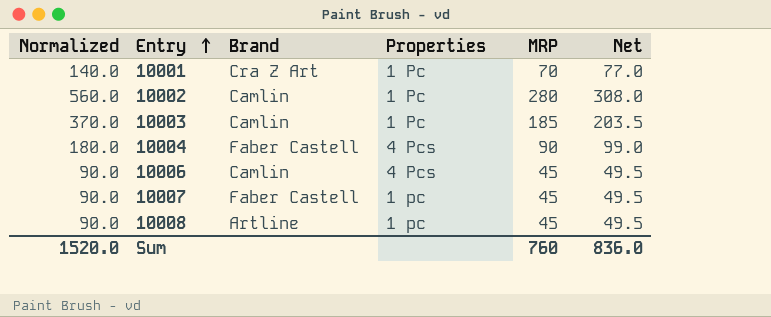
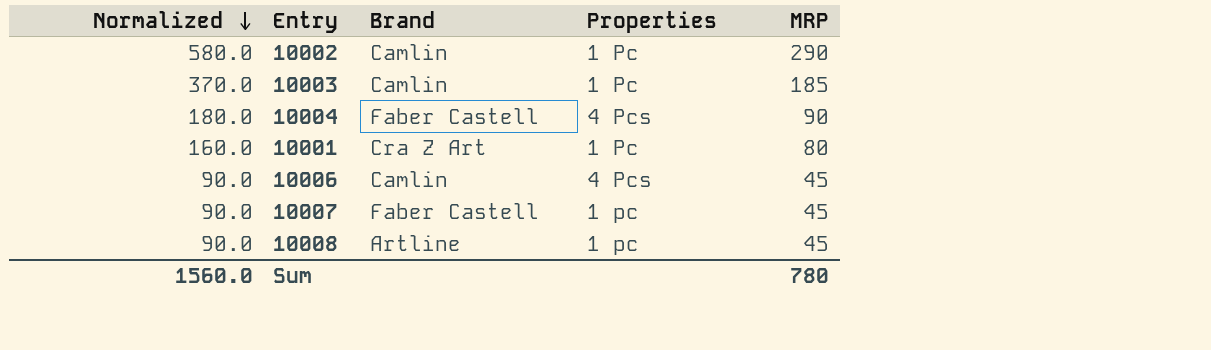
row order: Entry ascending -> Normalized descending
column Net | formula: [MRP] * 1.1 -> none
10002 | Normalized: 560.0 -> 580.0
10002 | MRP: 280 -> 290
10001 | Normalized: 140.0 -> 160.0
10001 | MRP: 70 -> 80
Sum | Normalized: 1520.0 -> 1560.0
Sum | MRP: 760 -> 780

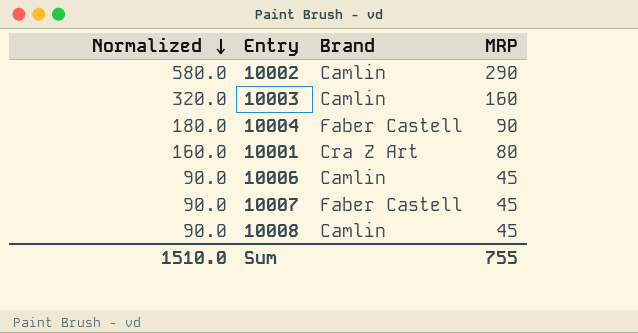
column Properties | position: 4 -> none
10003 | Normalized: 370.0 -> 320.0
10003 | MRP: 185 -> 160
10008 | Brand: Artline -> Camlin
Sum | Normalized: 1560.0 -> 1510.0
Sum | MRP: 780 -> 755

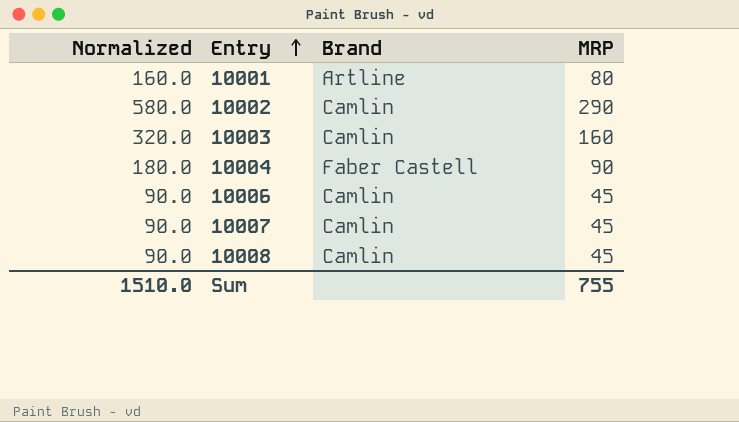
row order: Normalized descending -> Entry ascending
10001 | Brand: Cra Z Art -> Artline
10007 | Brand: Faber Castell -> Camlin

